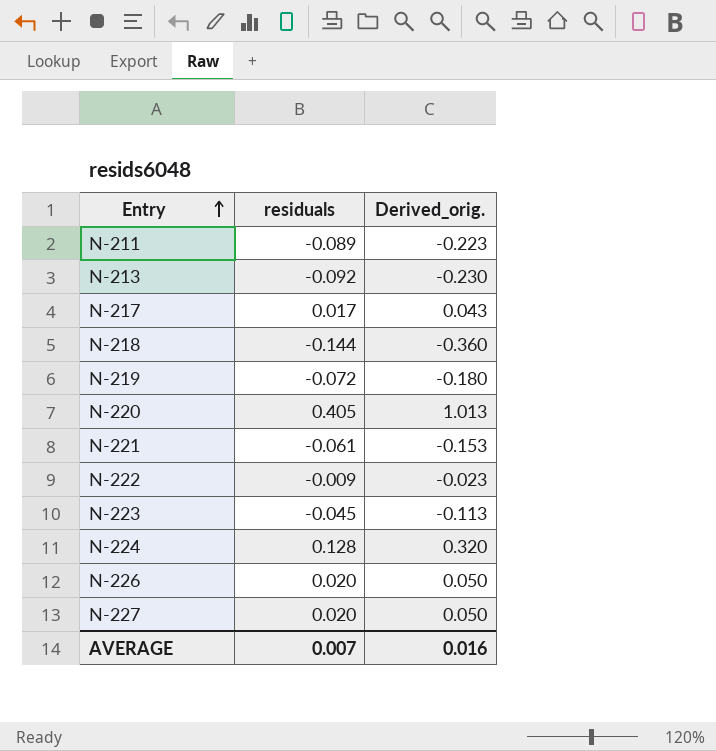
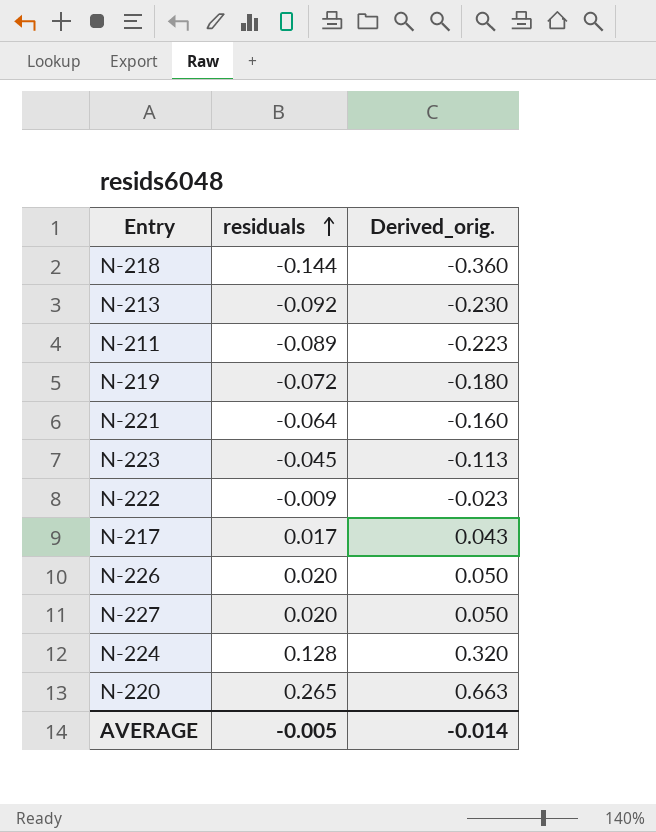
row order: Entry ascending -> residuals ascending
N-221 | residuals: -0.061 -> -0.064
N-221 | Derived_orig.: -0.153 -> -0.160
N-220 | residuals: 0.405 -> 0.265
N-220 | Derived_orig.: 1.013 -> 0.663
AVERAGE | residuals: 0.007 -> -0.005
AVERAGE | Derived_orig.: 0.016 -> -0.014

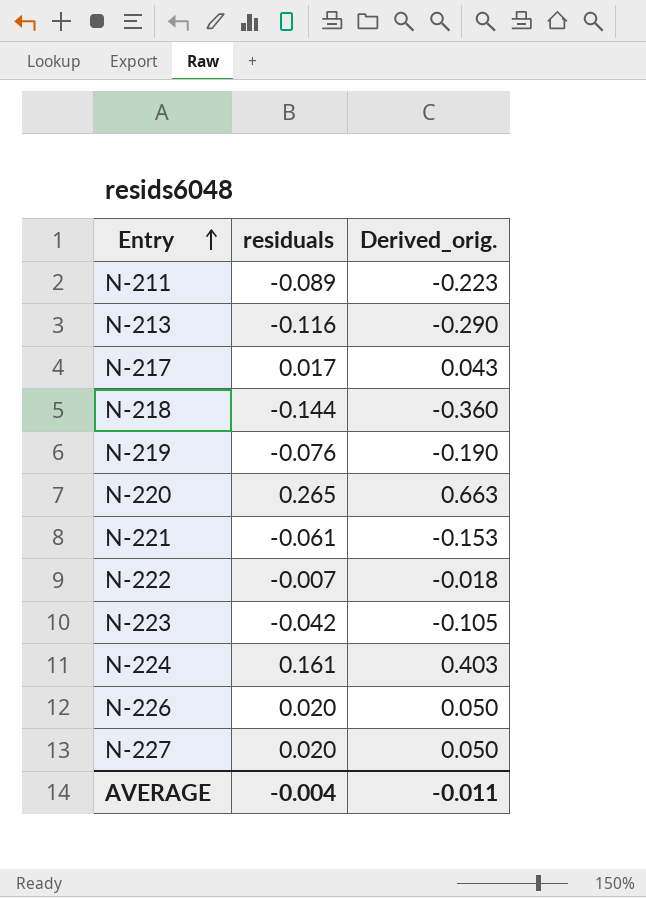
row order: residuals ascending -> Entry ascending
N-213 | residuals: -0.092 -> -0.116
N-213 | Derived_orig.: -0.230 -> -0.290
N-219 | residuals: -0.072 -> -0.076
N-219 | Derived_orig.: -0.180 -> -0.190
N-221 | residuals: -0.064 -> -0.061
N-221 | Derived_orig.: -0.160 -> -0.153
N-222 | residuals: -0.009 -> -0.007
N-222 | Derived_orig.: -0.023 -> -0.018
N-223 | residuals: -0.045 -> -0.042
N-223 | Derived_orig.: -0.113 -> -0.105
N-224 | residuals: 0.128 -> 0.161
N-224 | Derived_orig.: 0.320 -> 0.403
AVERAGE | residuals: -0.005 -> -0.004
AVERAGE | Derived_orig.: -0.014 -> -0.011

